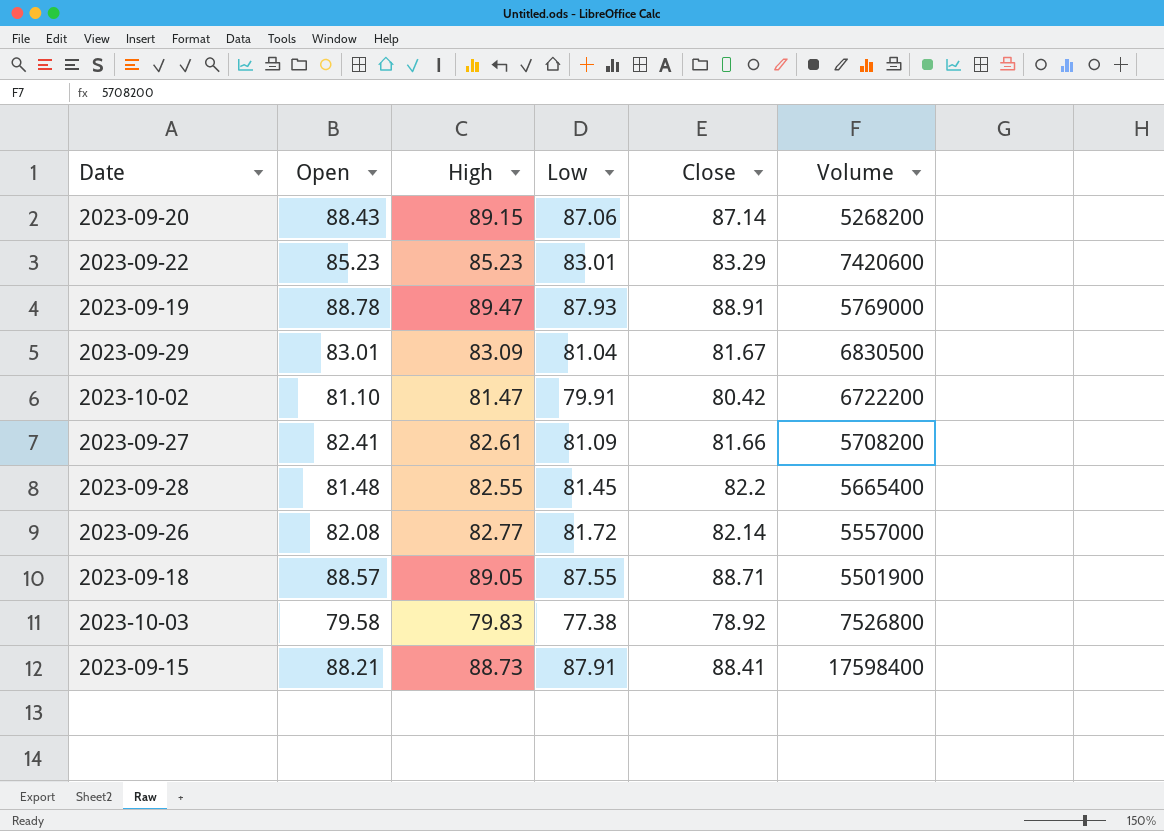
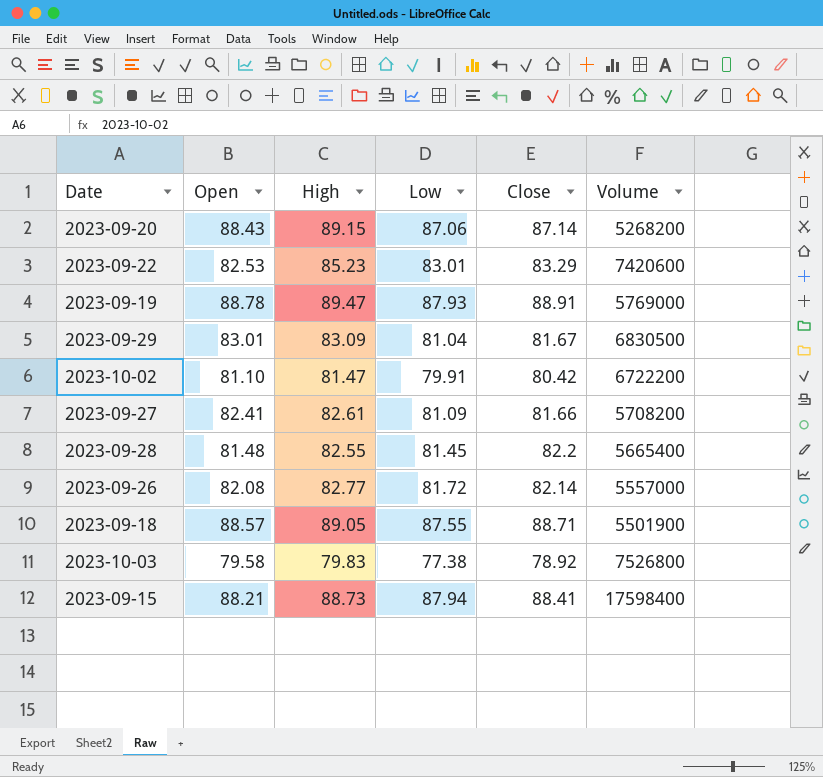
2023-09-22 | Open: 85.23 -> 82.53
2023-09-15 | Low: 87.91 -> 87.94

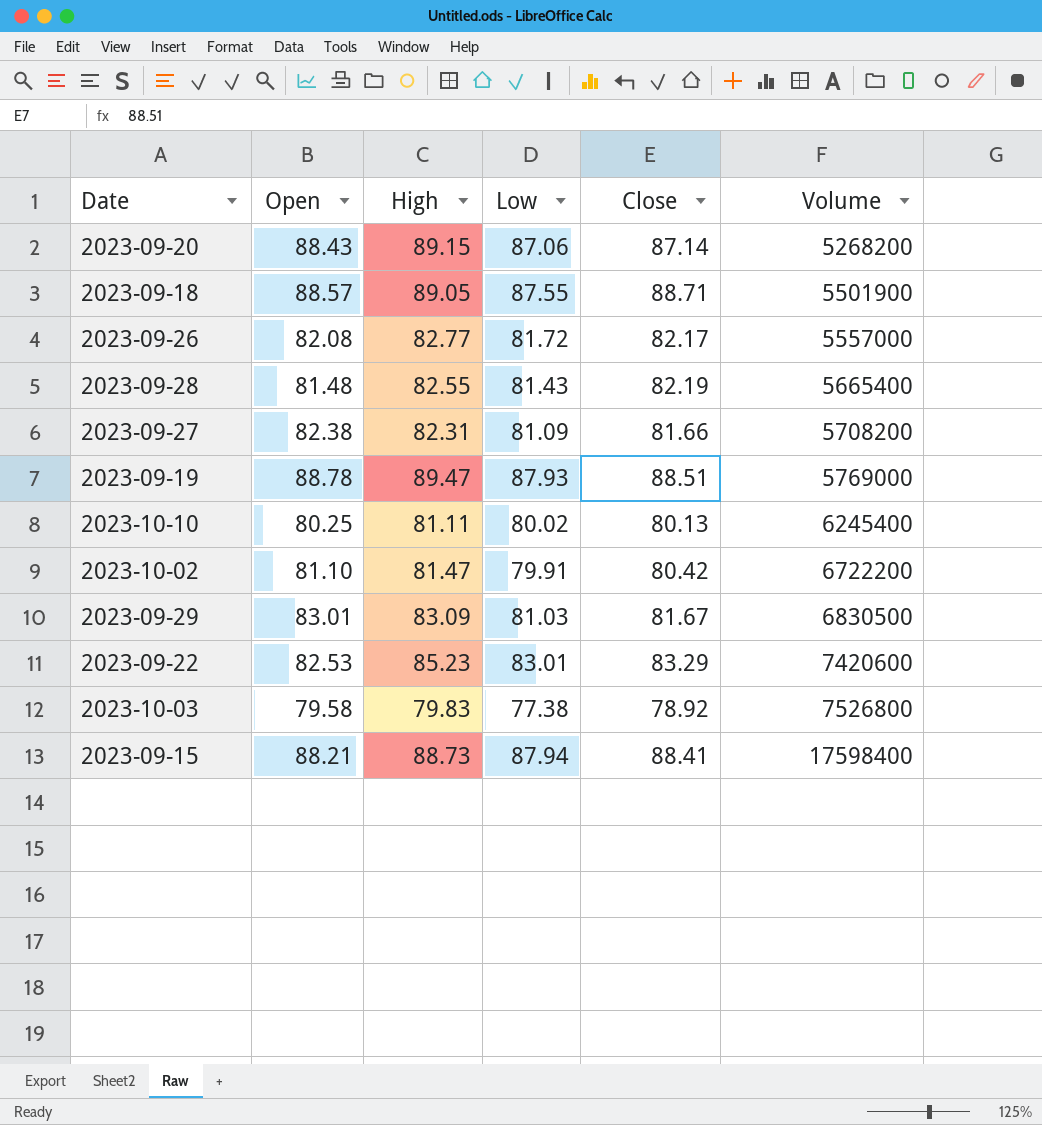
row order: none -> Volume ascending
2023-09-26 | Close: 82.14 -> 82.17
2023-09-28 | Low: 81.45 -> 81.43
2023-09-28 | Close: 82.2 -> 82.19
2023-09-27 | Open: 82.41 -> 82.38
2023-09-27 | High: 82.61 -> 82.31
2023-09-19 | Close: 88.91 -> 88.51
row 2023-10-10: none -> 80.25 | 81.11 | 80.02 | 80.13 | 6245400
2023-09-29 | Low: 81.04 -> 81.03

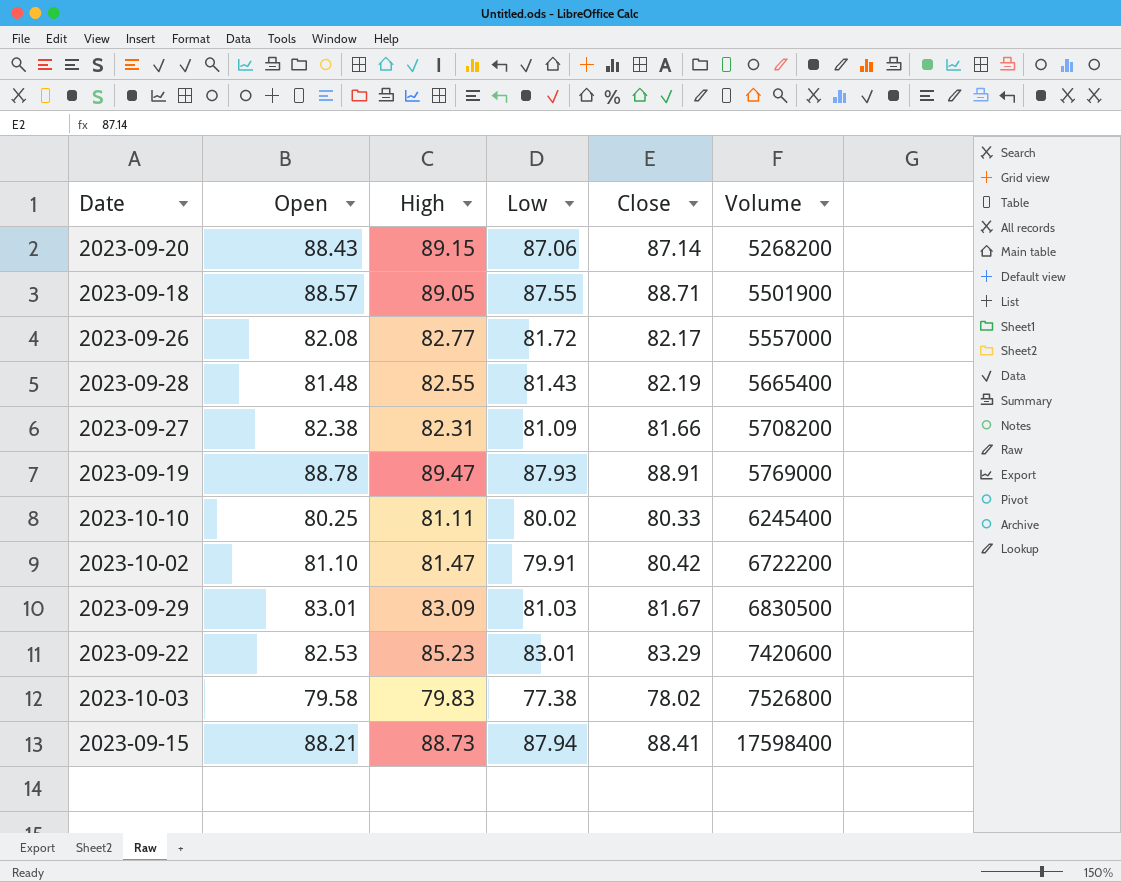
2023-09-19 | Close: 88.51 -> 88.91
2023-10-10 | Close: 80.13 -> 80.33
2023-10-03 | Close: 78.92 -> 78.02

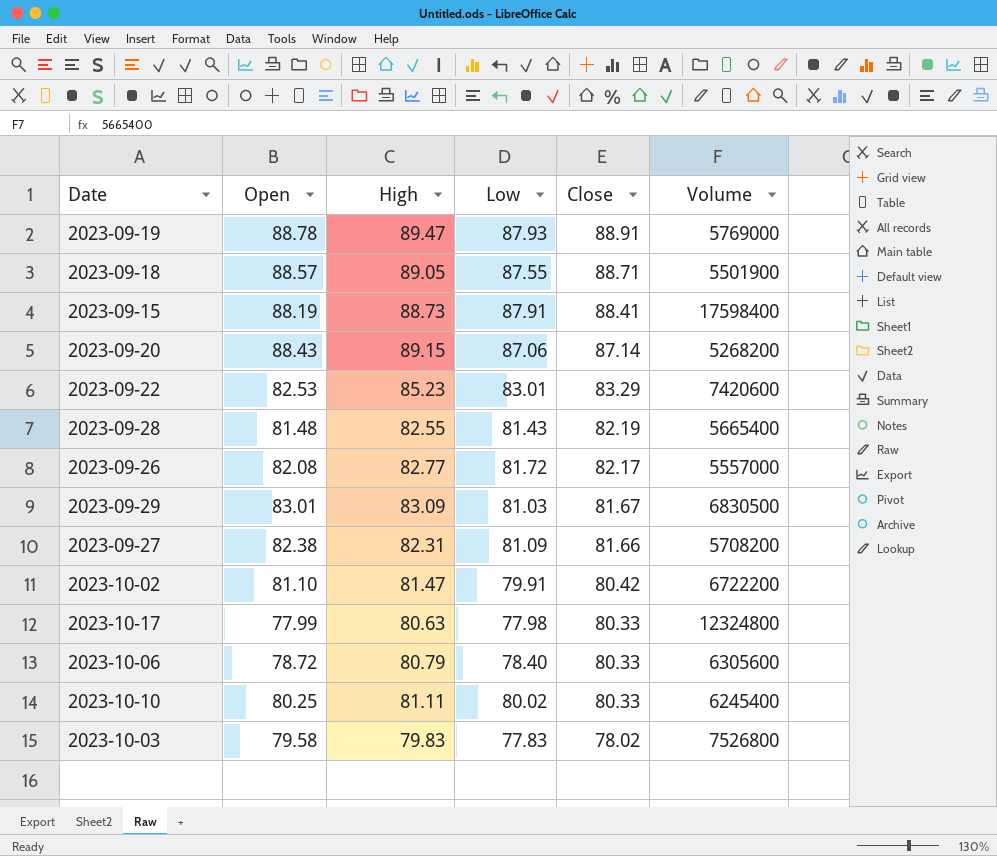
row order: Volume ascending -> Close descending
2023-09-15 | Open: 88.21 -> 88.19
2023-09-15 | Low: 87.94 -> 87.91
row 2023-10-17: none -> 77.99 | 80.63 | 77.98 | 80.33 | 12324800
row 2023-10-06: none -> 78.72 | 80.79 | 78.40 | 80.33 | 6305600
2023-10-03 | Low: 77.38 -> 77.83

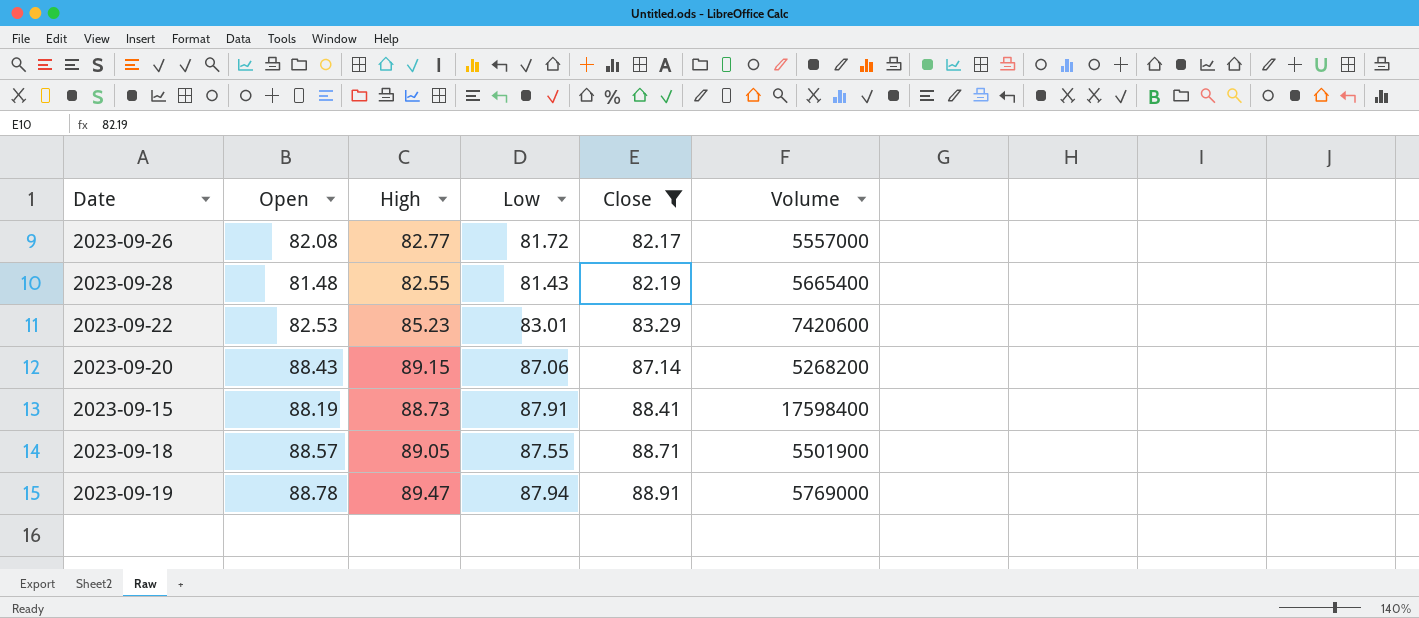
filter: none -> Close >= 82.17
row order: Close descending -> Close ascending
2023-09-19 | Low: 87.93 -> 87.94

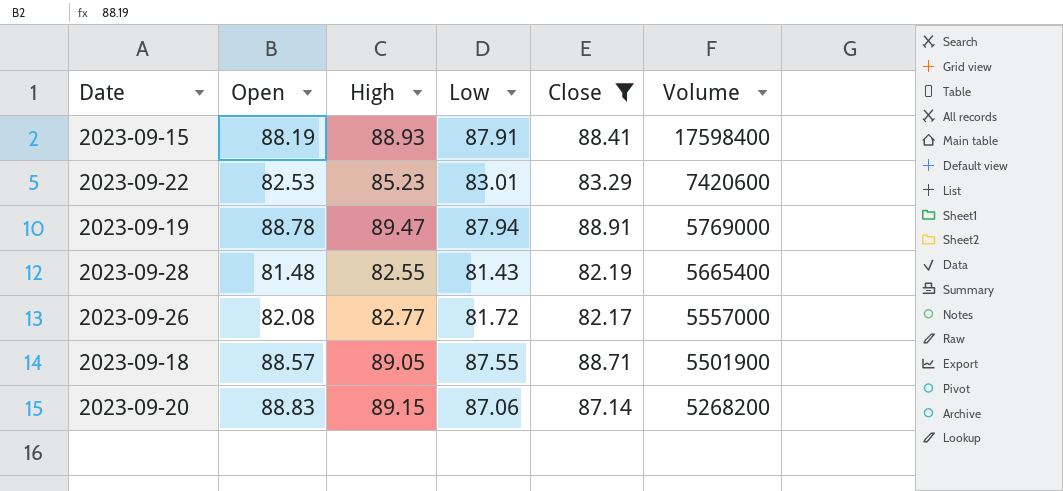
row order: Close ascending -> Volume descending
2023-09-15 | High: 88.73 -> 88.93
2023-09-20 | Open: 88.43 -> 88.83

